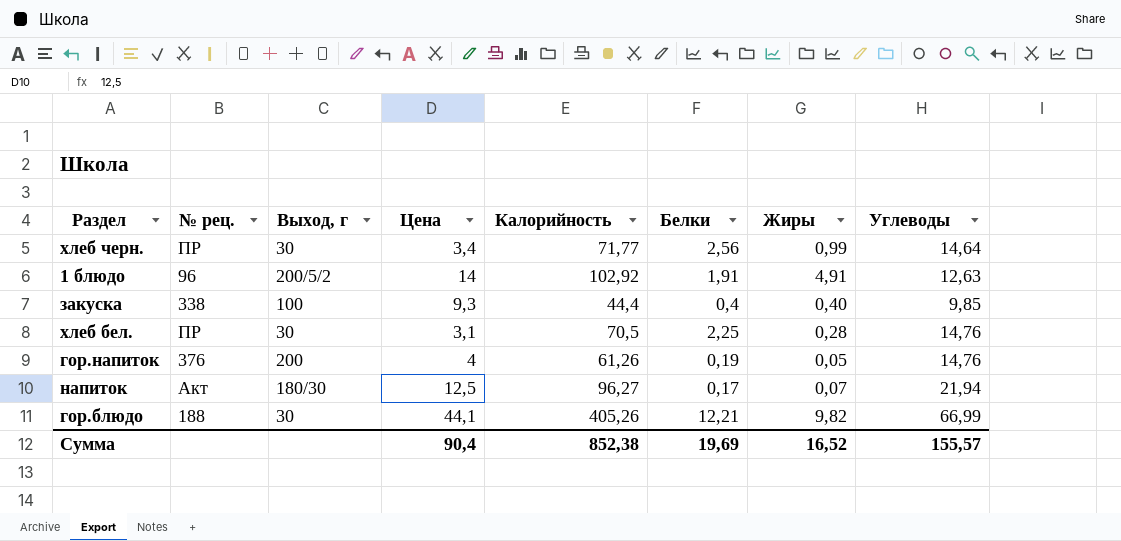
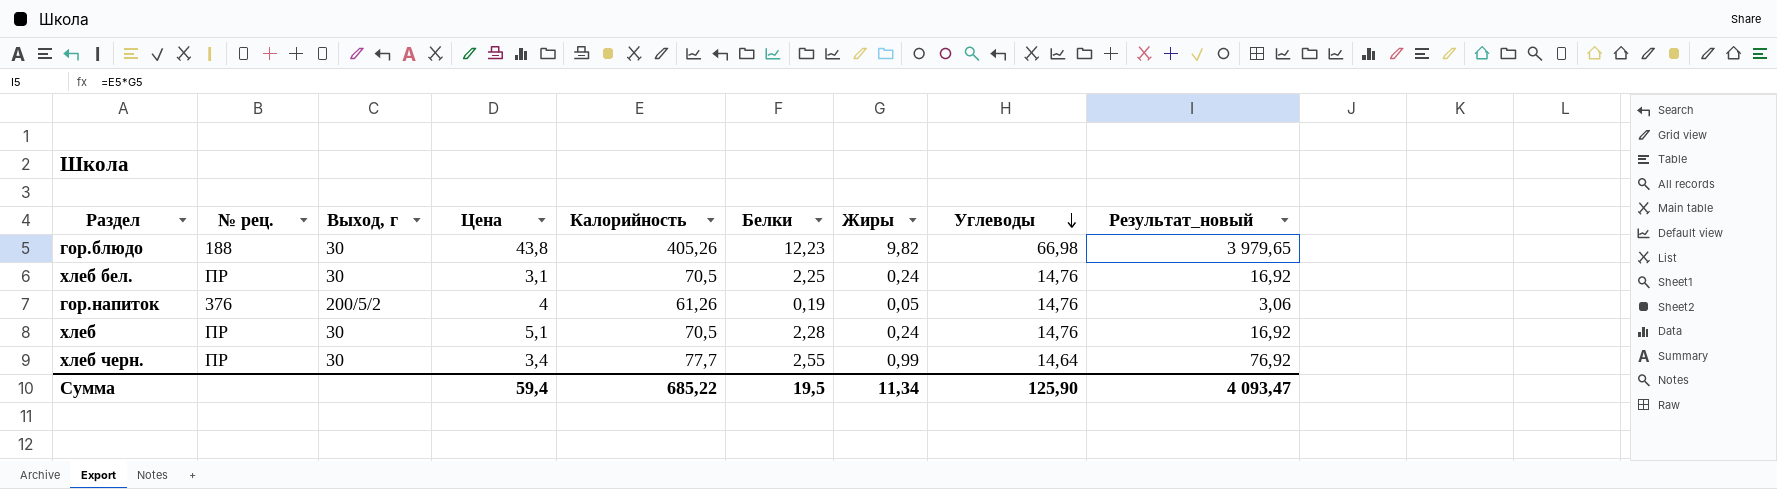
row order: none -> Углеводы descending
column Результат_новый | formula: none -> [Калорийность] * [Жиры]
row 1 блюдо: 96 | 200/5/2 | 14 | 102,92 | 1,91 | 4,91 | 12,63 -> none
row закуска: 338 | 100 | 9,3 | 44,4 | 0,4 | 0,40 | 9,85 -> none
row напиток: Акт | 180/30 | 12,5 | 96,27 | 0,17 | 0,07 | 21,94 -> none
гор.блюдо | Цена: 44,1 -> 43,8
гор.блюдо | Белки: 12,21 -> 12,23
гор.блюдо | Углеводы: 66,99 -> 66,98
хлеб бел. | Жиры: 0,28 -> 0,24
гор.напиток | Выход, г: 200 -> 200/5/2
row хлеб: none -> ПР | 30 | 5,1 | 70,5 | 2,28 | 0,24 | 14,76 | 16,92
хлеб черн. | Калорийность: 71,77 -> 77,7
хлеб черн. | Белки: 2,56 -> 2,55
Сумма | Цена: 90,4 -> 59,4
Сумма | Калорийность: 852,38 -> 685,22
Сумма | Белки: 19,69 -> 19,5
Сумма | Жиры: 16,52 -> 11,34
Сумма | Углеводы: 155,57 -> 125,90

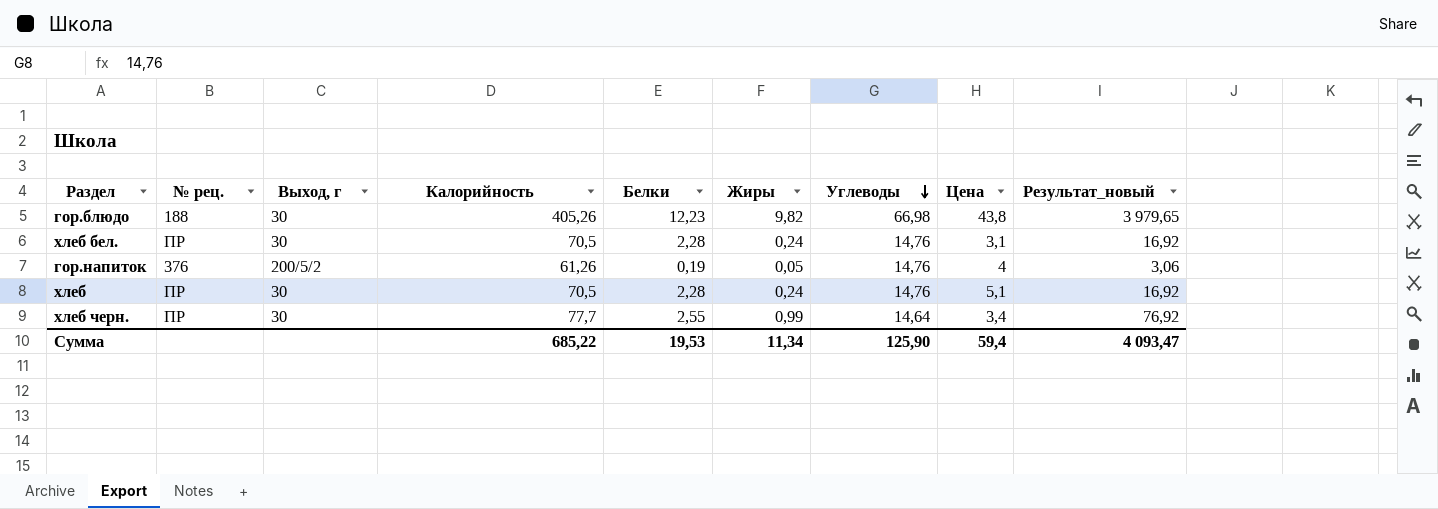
column Цена | position: 4 -> 8
хлеб бел. | Белки: 2,25 -> 2,28
Сумма | Белки: 19,5 -> 19,53

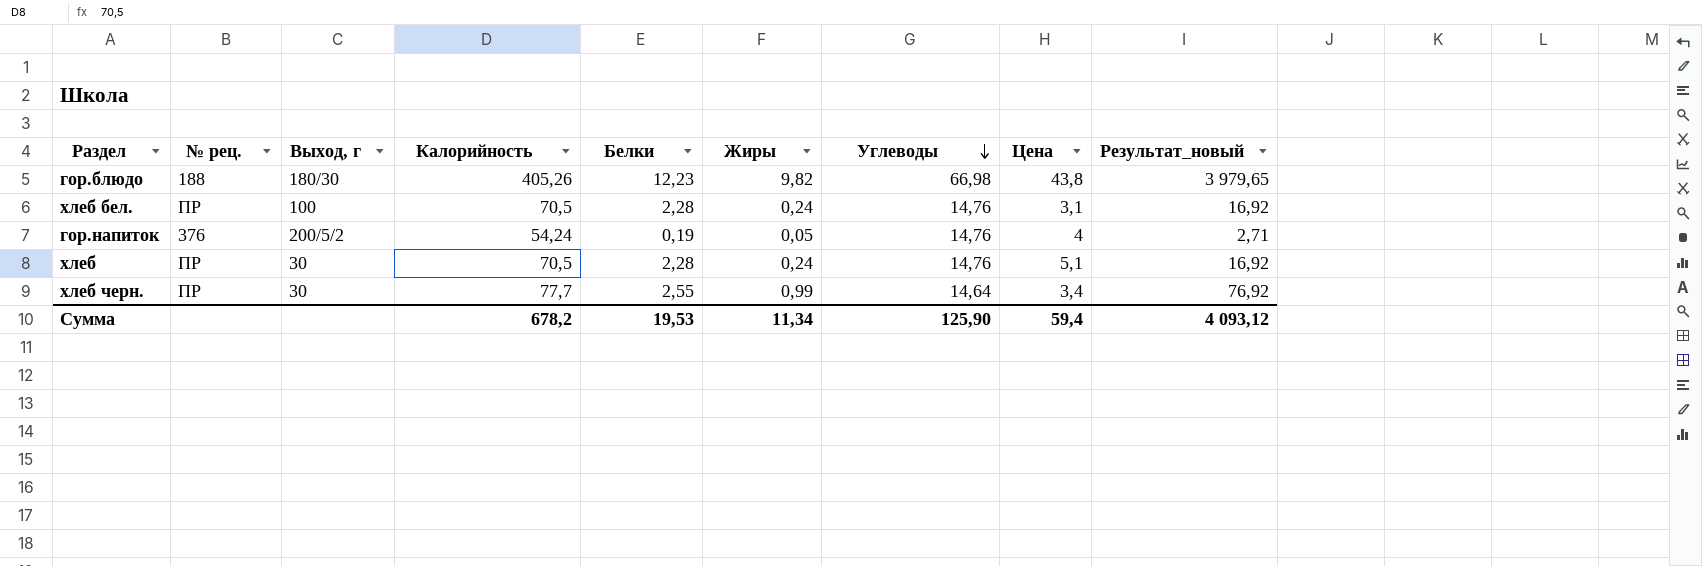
гор.блюдо | Выход, г: 30 -> 180/30
хлеб бел. | Выход, г: 30 -> 100
гор.напиток | Калорийность: 61,26 -> 54,24
гор.напиток | Результат_новый: 3,06 -> 2,71
Сумма | Калорийность: 685,22 -> 678,2
Сумма | Результат_новый: 4 093,47 -> 4 093,12

